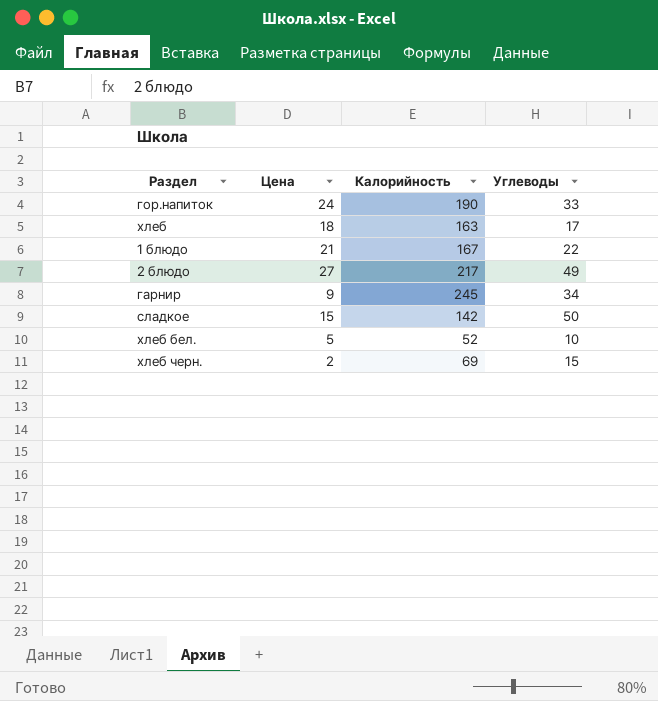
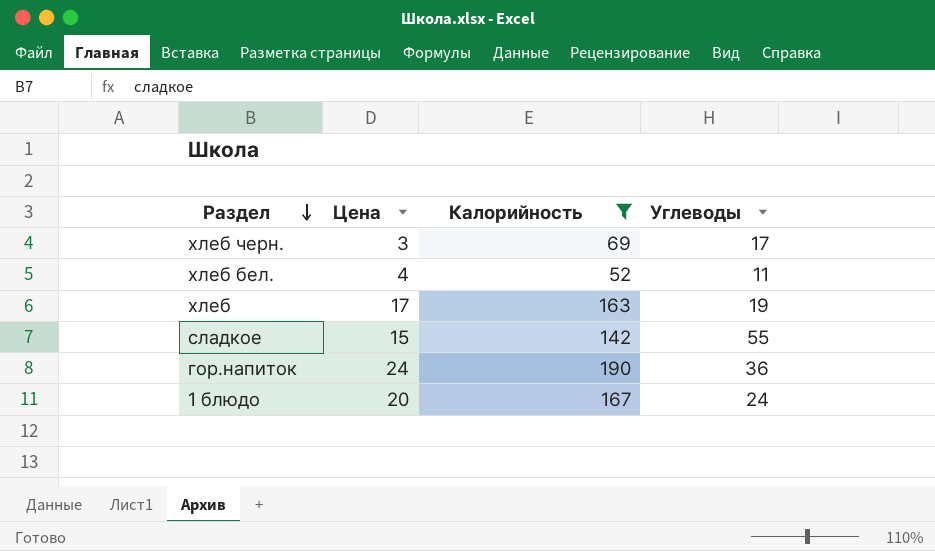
filter: none -> Калорийность <= 190
row order: none -> Раздел descending
хлеб черн. | Цена: 2 -> 3
хлеб черн. | Углеводы: 15 -> 17
хлеб бел. | Цена: 5 -> 4
хлеб бел. | Углеводы: 10 -> 11
хлеб | Цена: 18 -> 17
хлеб | Углеводы: 17 -> 19
сладкое | Углеводы: 50 -> 55
гор.напиток | Углеводы: 33 -> 36
1 блюдо | Цена: 21 -> 20
1 блюдо | Углеводы: 22 -> 24

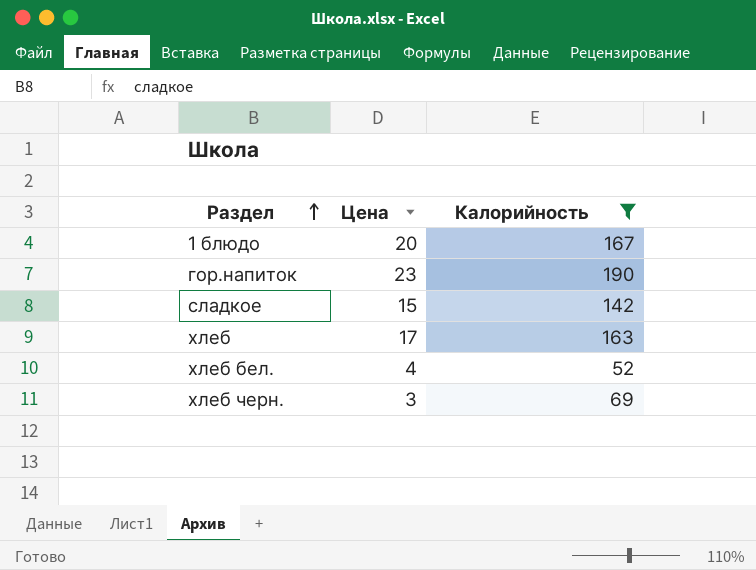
row order: Раздел descending -> Раздел ascending
column Углеводы | position: 4 -> none
гор.напиток | Цена: 24 -> 23

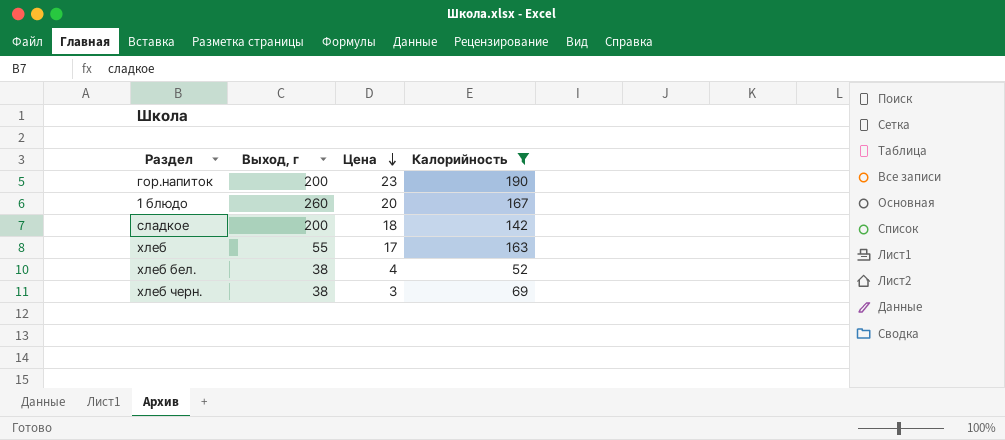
row order: Раздел ascending -> Цена descending
column Выход, г | position: none -> 2
сладкое | Цена: 15 -> 18

